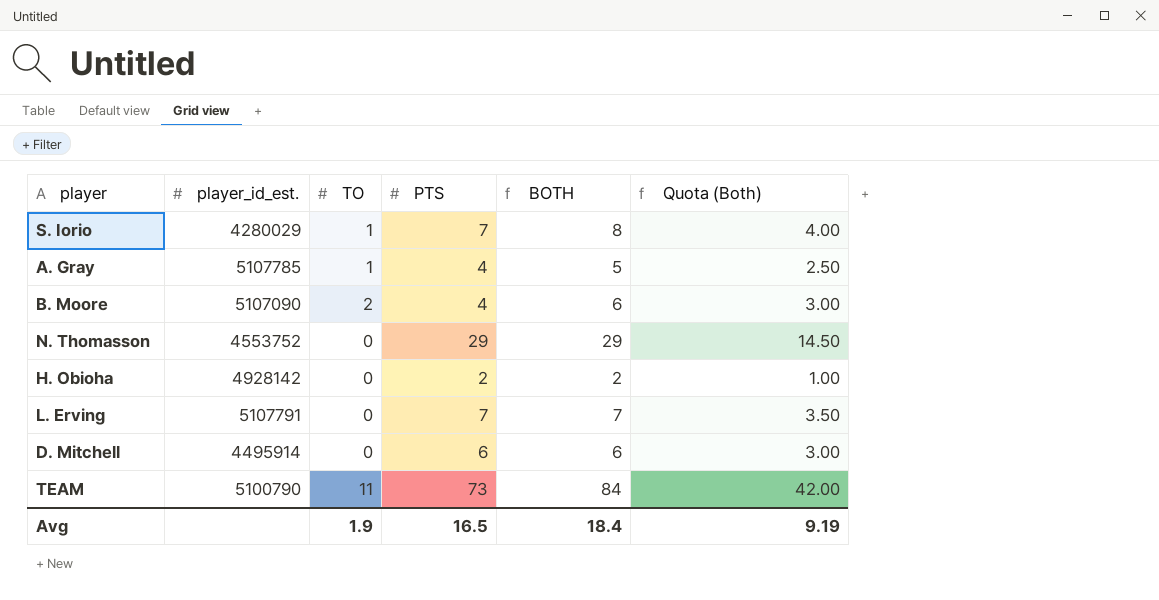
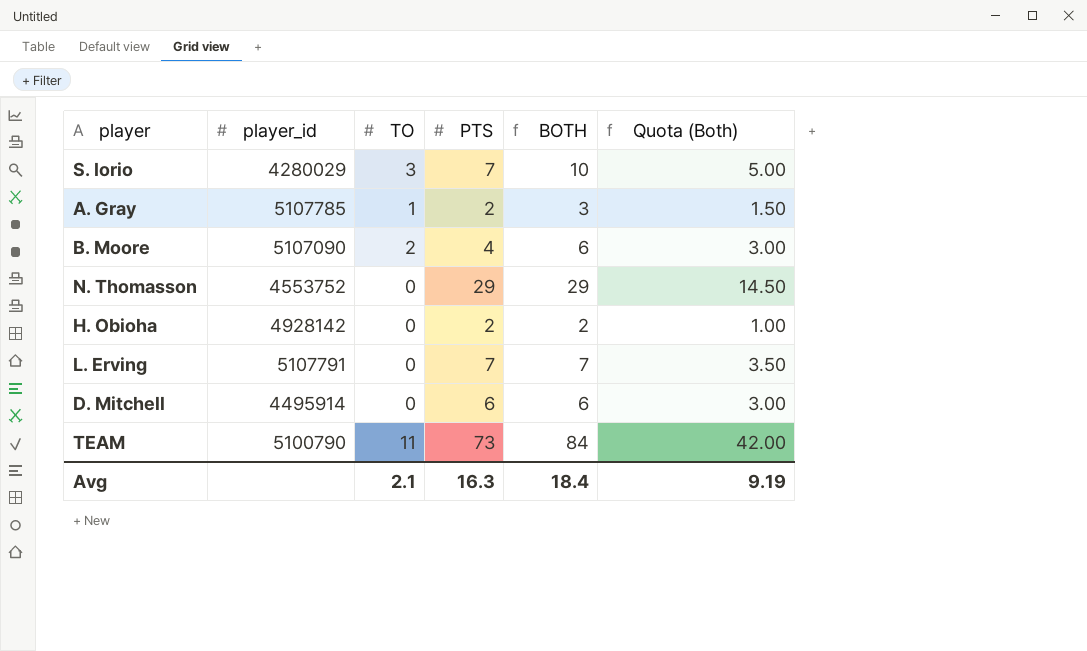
column name: player_id_est. -> player_id
S. Iorio | TO: 1 -> 3
S. Iorio | BOTH: 8 -> 10
S. Iorio | Quota (Both): 4.00 -> 5.00
A. Gray | PTS: 4 -> 2
A. Gray | BOTH: 5 -> 3
A. Gray | Quota (Both): 2.50 -> 1.50
Avg | TO: 1.9 -> 2.1
Avg | PTS: 16.5 -> 16.3

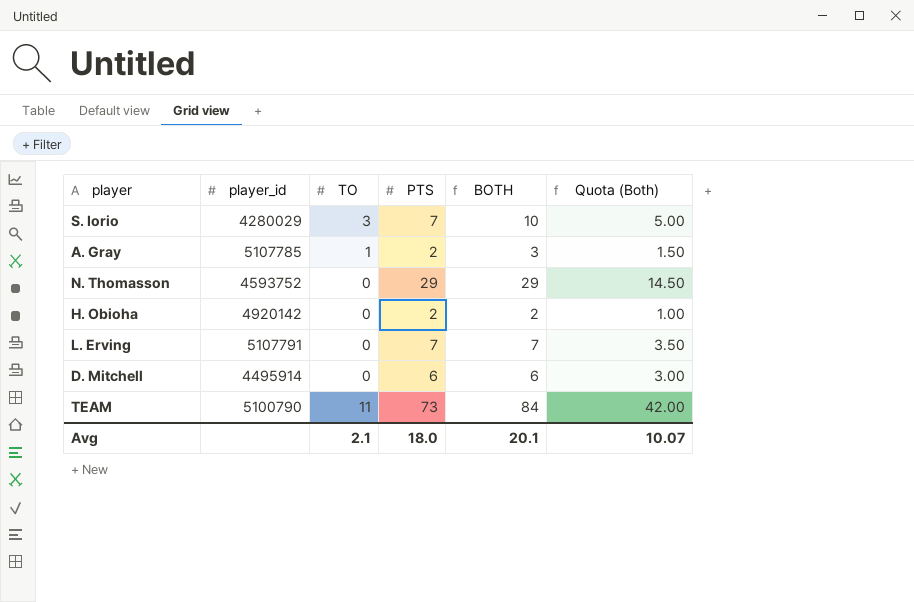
row B. Moore: 5107090 | 2 | 4 | 6 | 3.00 -> none
N. Thomasson | player_id: 4553752 -> 4593752
H. Obioha | player_id: 4928142 -> 4920142
Avg | PTS: 16.3 -> 18.0
Avg | BOTH: 18.4 -> 20.1
Avg | Quota (Both): 9.19 -> 10.07

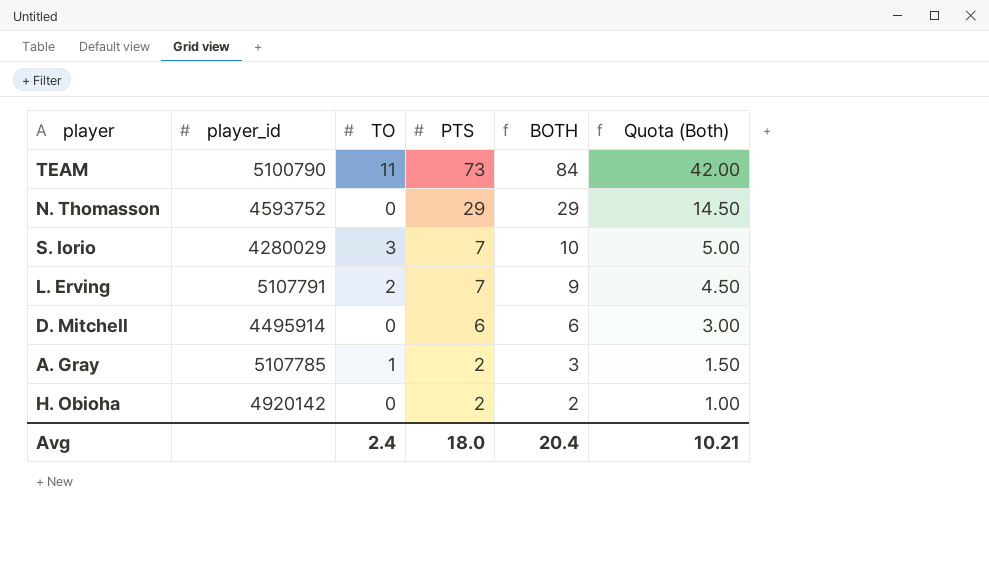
row order: none -> PTS descending
L. Erving | TO: 0 -> 2
L. Erving | BOTH: 7 -> 9
L. Erving | Quota (Both): 3.50 -> 4.50
Avg | TO: 2.1 -> 2.4
Avg | BOTH: 20.1 -> 20.4
Avg | Quota (Both): 10.07 -> 10.21

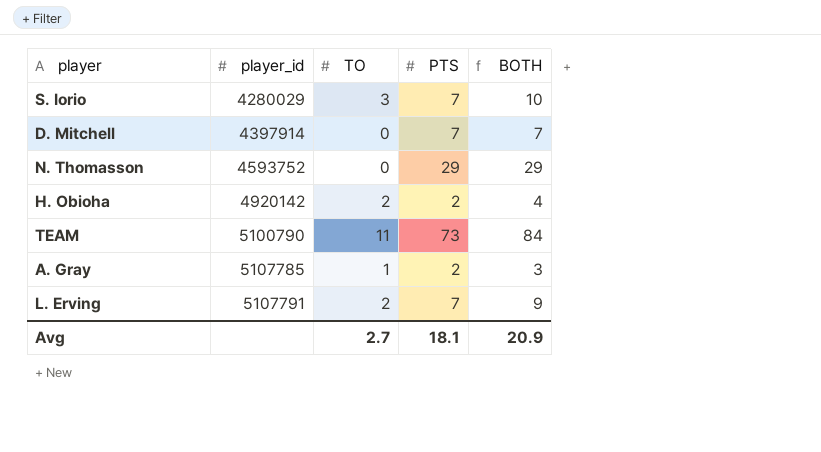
row order: PTS descending -> player_id ascending
column Quota (Both) | formula: [BOTH] * 0.5 -> none
D. Mitchell | player_id: 4495914 -> 4397914
D. Mitchell | PTS: 6 -> 7
D. Mitchell | BOTH: 6 -> 7
H. Obioha | TO: 0 -> 2
H. Obioha | BOTH: 2 -> 4
Avg | TO: 2.4 -> 2.7
Avg | PTS: 18.0 -> 18.1
Avg | BOTH: 20.4 -> 20.9

